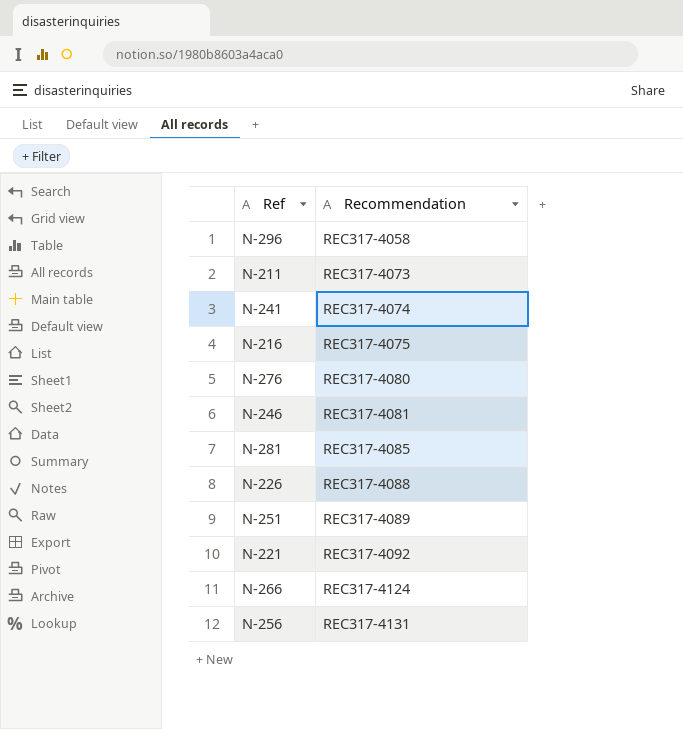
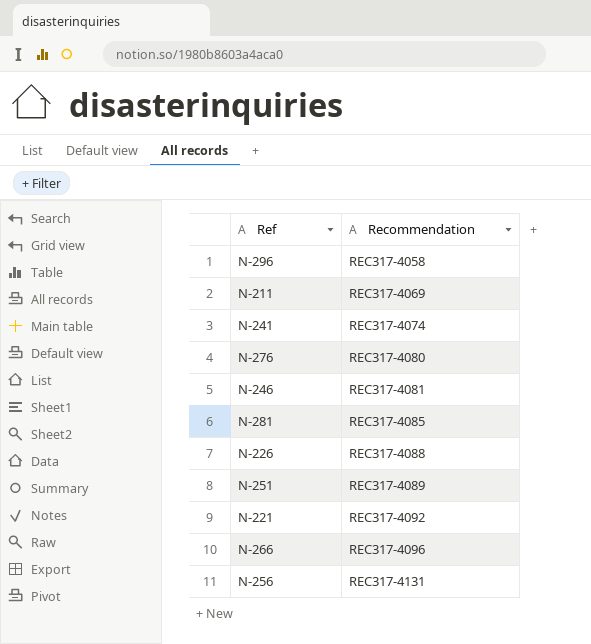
row N-216: REC317-4075 -> none
N-211 | Recommendation: REC317-4073 -> REC317-4069
N-266 | Recommendation: REC317-4124 -> REC317-4096

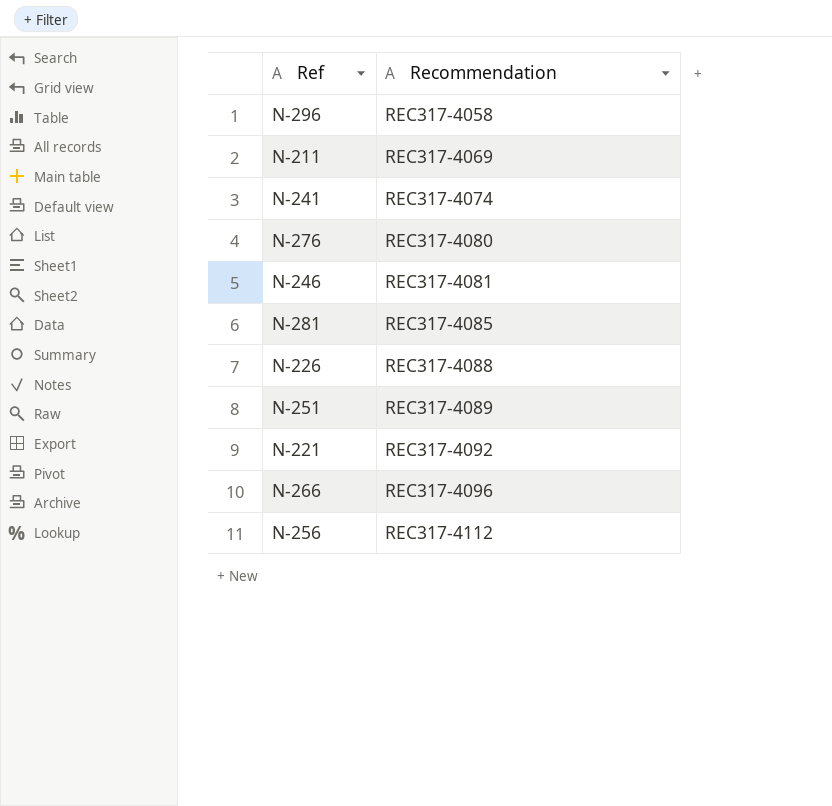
N-256 | Recommendation: REC317-4131 -> REC317-4112

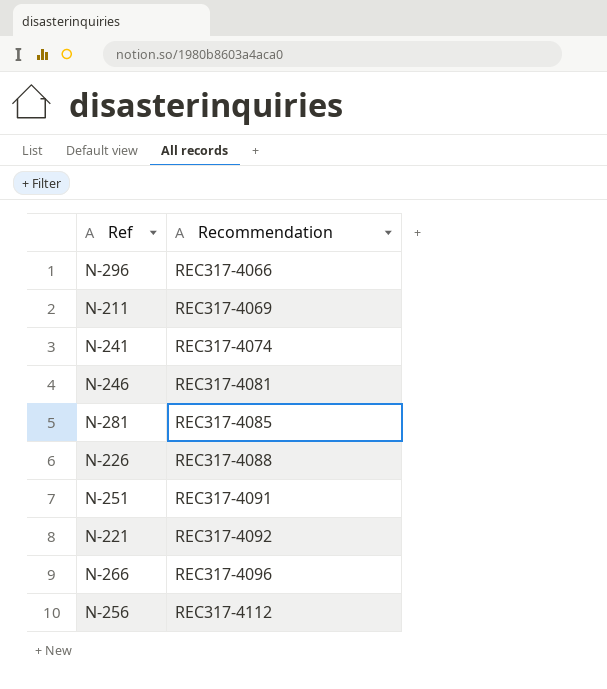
row N-276: REC317-4080 -> none
N-296 | Recommendation: REC317-4058 -> REC317-4066
N-251 | Recommendation: REC317-4089 -> REC317-4091

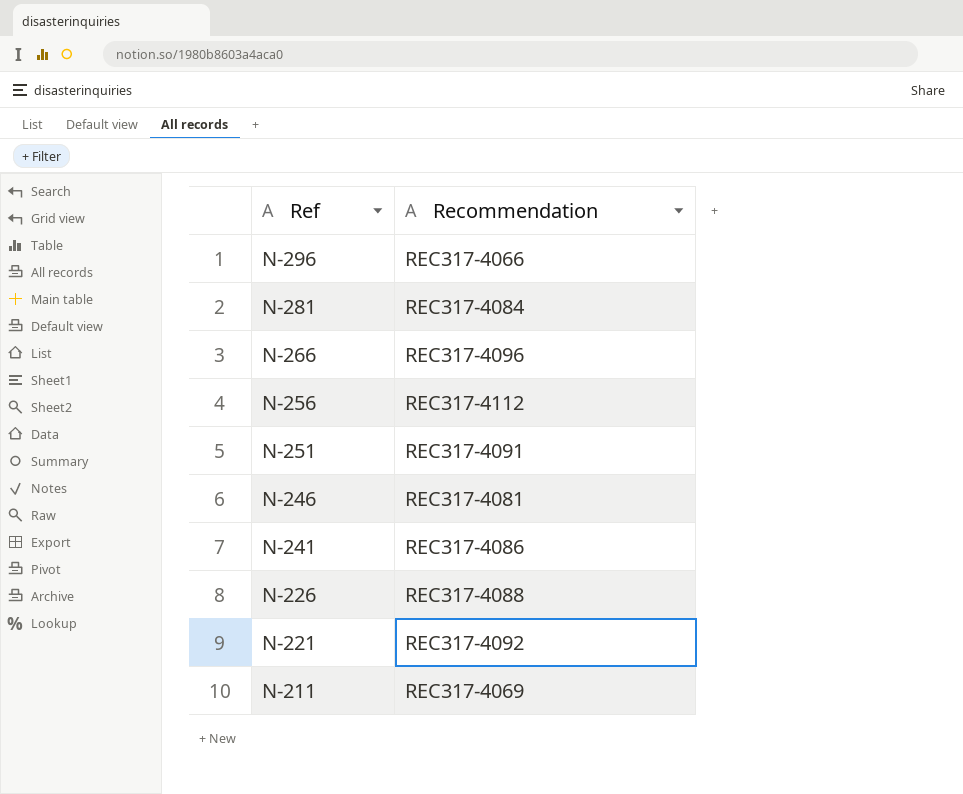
row order: Recommendation ascending -> Ref descending
N-281 | Recommendation: REC317-4085 -> REC317-4084
N-241 | Recommendation: REC317-4074 -> REC317-4086

